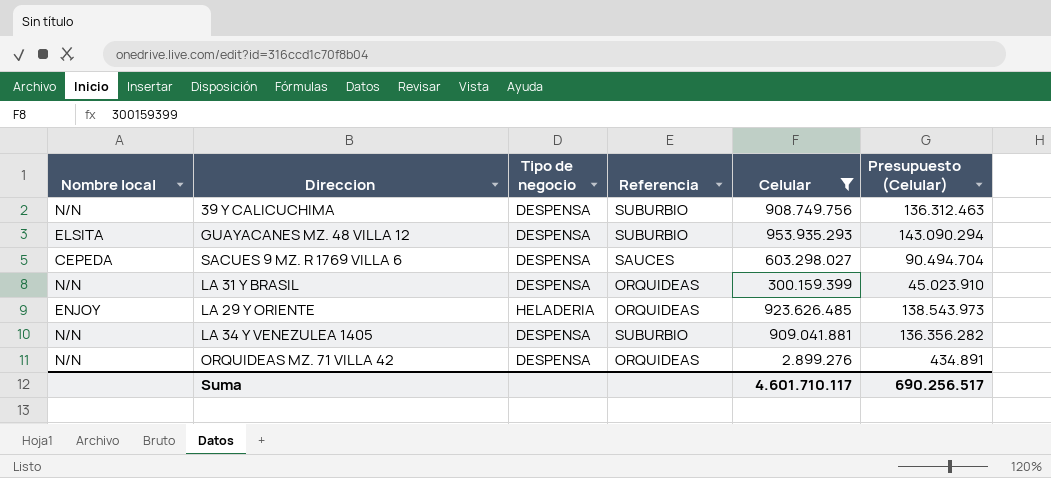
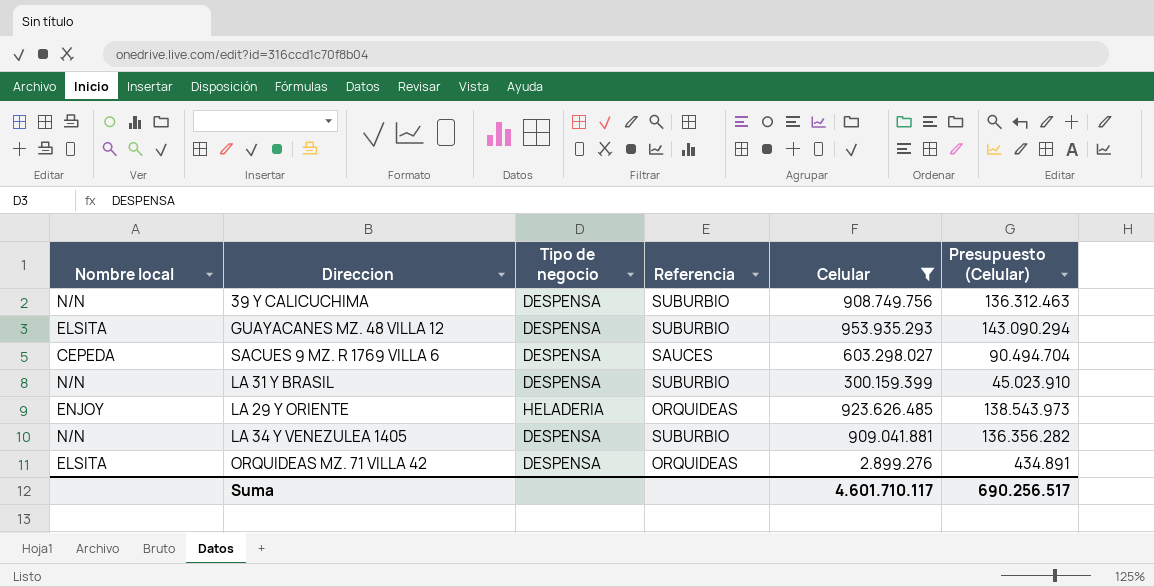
LA 31 Y BRASIL | Referencia: ORQUIDEAS -> SUBURBIO
ORQUIDEAS MZ. 71 VILLA 42 | Nombre local: N/N -> ELSITA

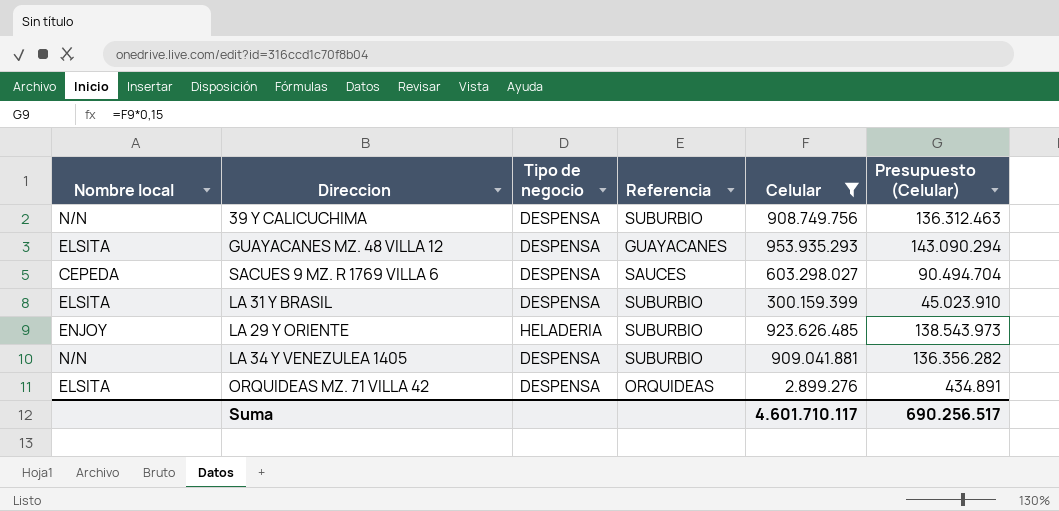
GUAYACANES MZ. 48 VILLA 12 | Referencia: SUBURBIO -> GUAYACANES
LA 31 Y BRASIL | Nombre local: N/N -> ELSITA
LA 29 Y ORIENTE | Referencia: ORQUIDEAS -> SUBURBIO

